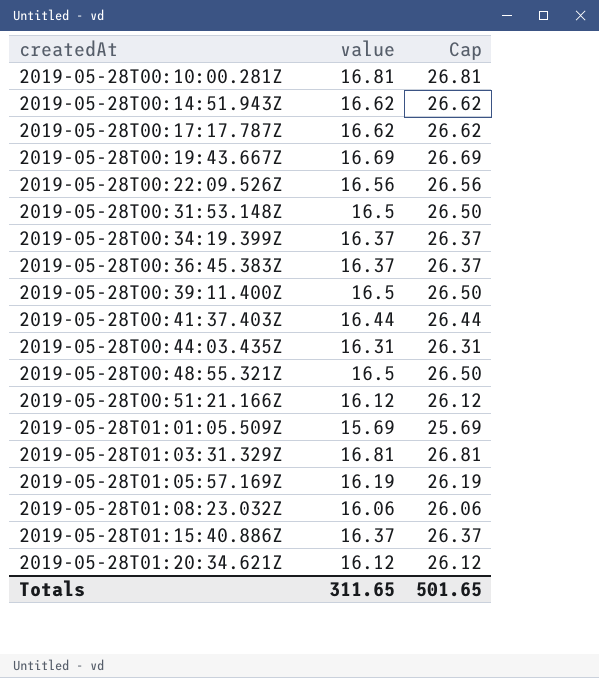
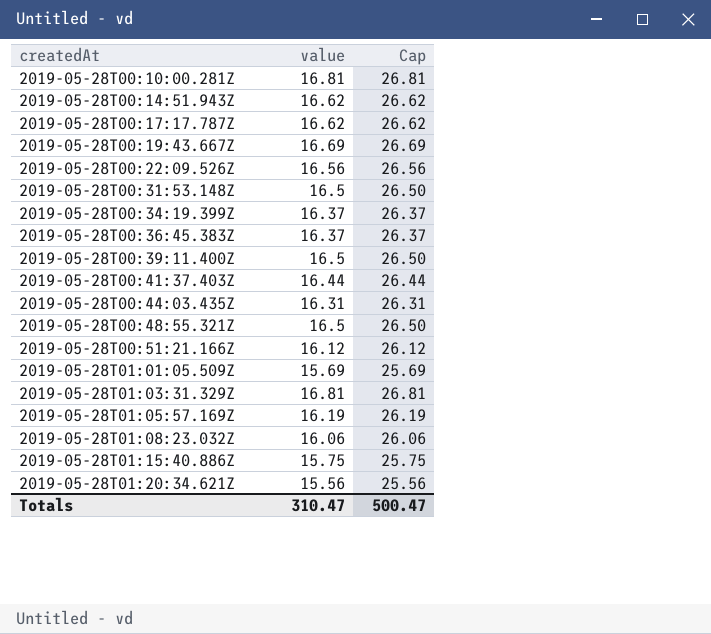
2019-05-28T01:15:40.886Z | value: 16.37 -> 15.75
2019-05-28T01:15:40.886Z | Cap: 26.37 -> 25.75
2019-05-28T01:20:34.621Z | value: 16.12 -> 15.56
2019-05-28T01:20:34.621Z | Cap: 26.12 -> 25.56
Totals | value: 311.65 -> 310.47
Totals | Cap: 501.65 -> 500.47

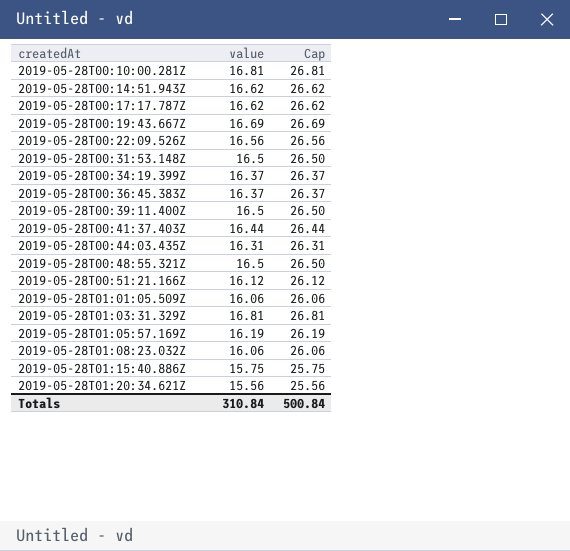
2019-05-28T01:01:05.509Z | value: 15.69 -> 16.06
2019-05-28T01:01:05.509Z | Cap: 25.69 -> 26.06
Totals | value: 310.47 -> 310.84
Totals | Cap: 500.47 -> 500.84

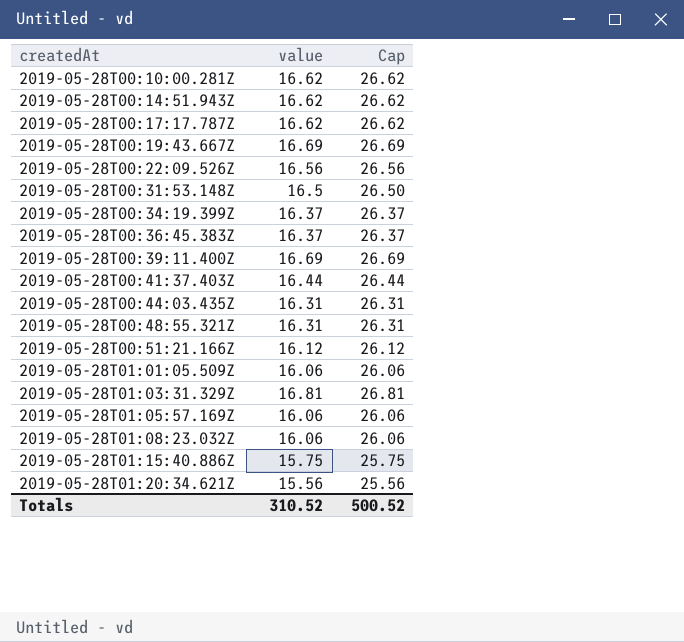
2019-05-28T00:10:00.281Z | value: 16.81 -> 16.62
2019-05-28T00:10:00.281Z | Cap: 26.81 -> 26.62
2019-05-28T00:39:11.400Z | value: 16.5 -> 16.69
2019-05-28T00:39:11.400Z | Cap: 26.50 -> 26.69
2019-05-28T00:48:55.321Z | value: 16.5 -> 16.31
2019-05-28T00:48:55.321Z | Cap: 26.50 -> 26.31
2019-05-28T01:05:57.169Z | value: 16.19 -> 16.06
2019-05-28T01:05:57.169Z | Cap: 26.19 -> 26.06
Totals | value: 310.84 -> 310.52
Totals | Cap: 500.84 -> 500.52

